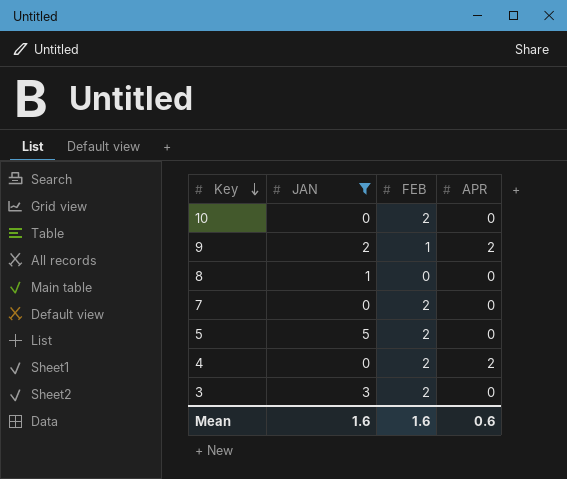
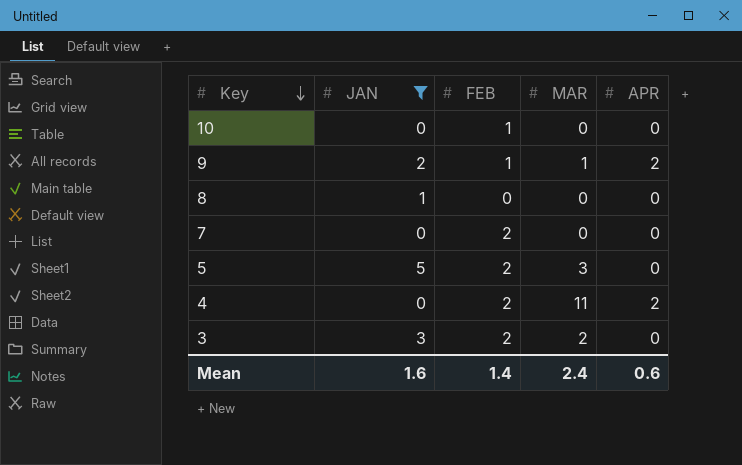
column MAR | position: none -> 4
10 | FEB: 2 -> 1
Mean | FEB: 1.6 -> 1.4

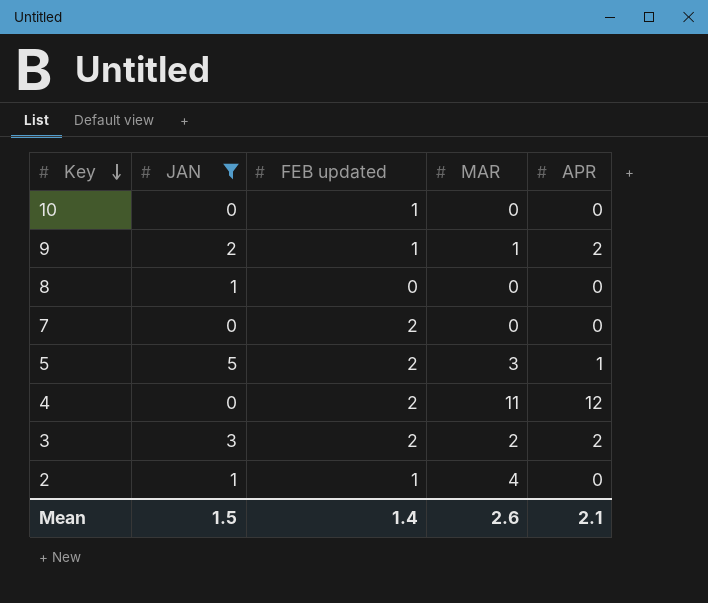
column name: FEB -> FEB updated
5 | APR: 0 -> 1
4 | APR: 2 -> 12
3 | APR: 0 -> 2
row 2: none -> 1 | 1 | 4 | 0
Mean | JAN: 1.6 -> 1.5
Mean | MAR: 2.4 -> 2.6
Mean | APR: 0.6 -> 2.1

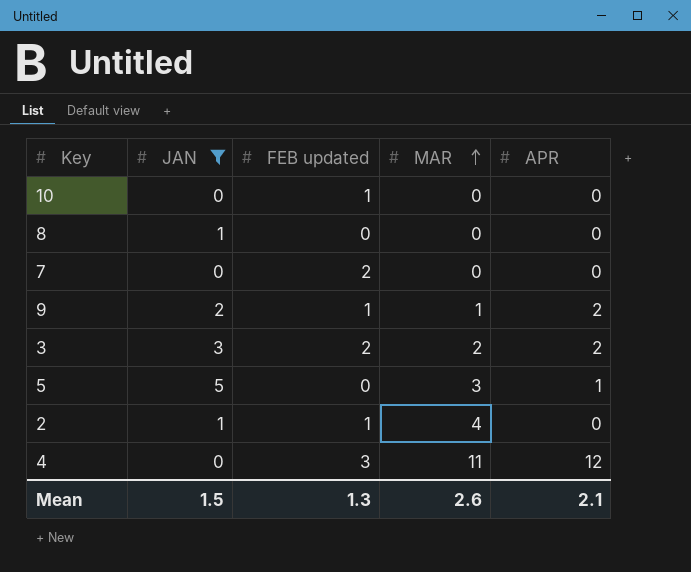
row order: Key descending -> MAR ascending
5 | FEB updated: 2 -> 0
4 | FEB updated: 2 -> 3
Mean | FEB updated: 1.4 -> 1.3

